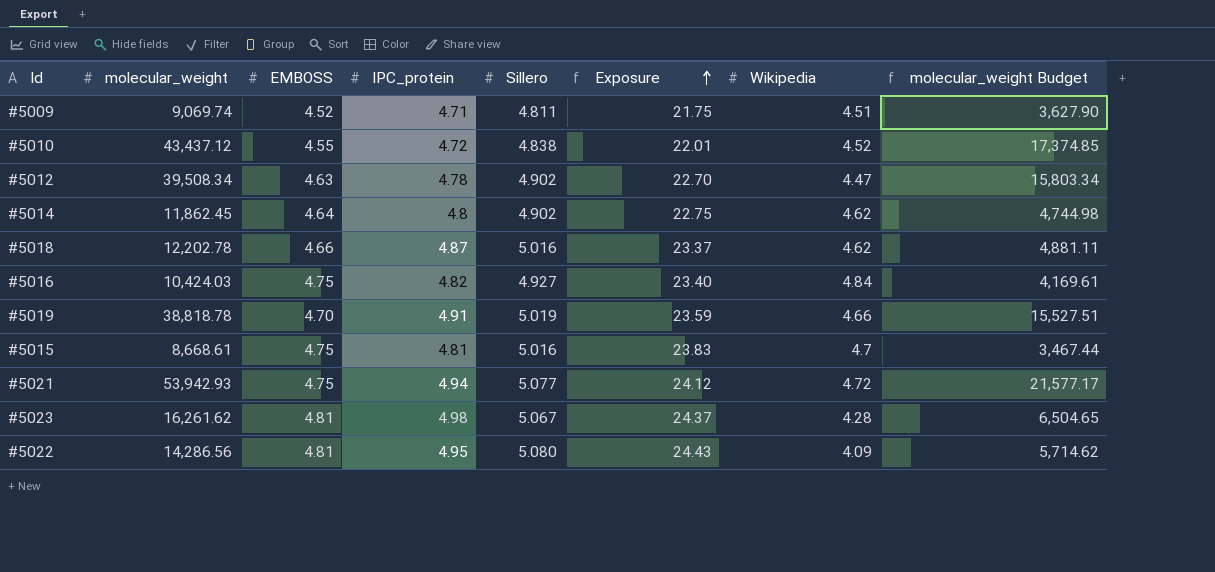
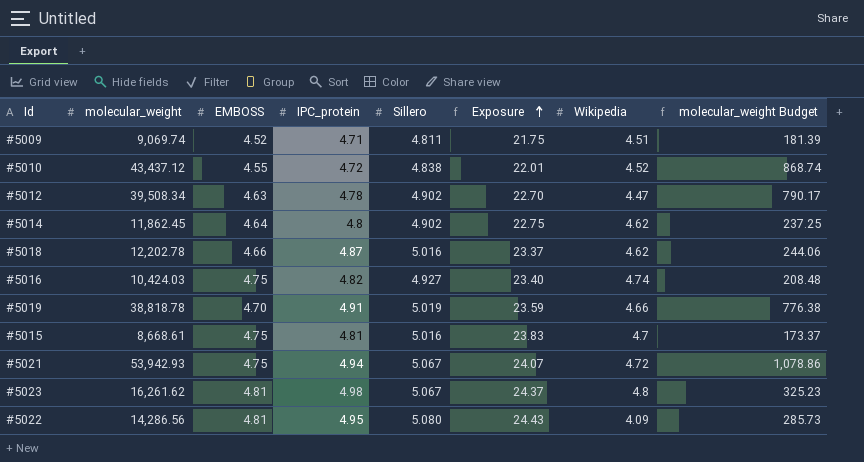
column molecular_weight Budget | formula: [molecular_weight] * 0.4 -> [molecular_weight] * 0.02
#5016 | Wikipedia: 4.84 -> 4.74
#5021 | Sillero: 5.077 -> 5.067
#5021 | Exposure: 24.12 -> 24.07
#5023 | Wikipedia: 4.28 -> 4.8

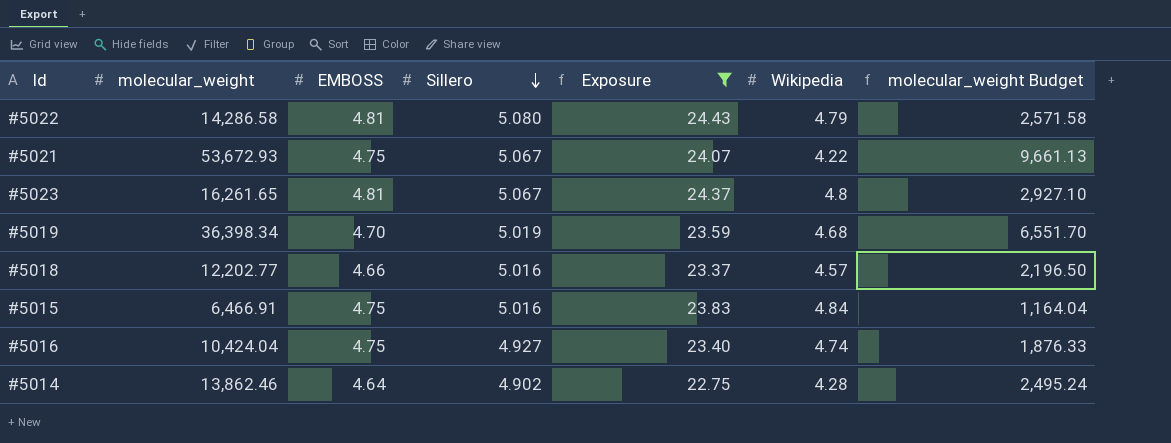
filter: none -> Exposure >= 22.75
row order: Exposure ascending -> Sillero descending
column IPC_protein | position: 4 -> none
column molecular_weight Budget | formula: [molecular_weight] * 0.02 -> [molecular_weight] * 0.18
#5022 | molecular_weight: 14,286.56 -> 14,286.58
#5022 | Wikipedia: 4.09 -> 4.79
#5021 | molecular_weight: 53,942.93 -> 53,672.93
#5021 | Wikipedia: 4.72 -> 4.22
#5023 | molecular_weight: 16,261.62 -> 16,261.65
#5019 | molecular_weight: 38,818.78 -> 36,398.34
#5019 | Wikipedia: 4.66 -> 4.68
#5018 | molecular_weight: 12,202.78 -> 12,202.77
#5018 | Wikipedia: 4.62 -> 4.57
#5015 | molecular_weight: 8,668.61 -> 6,466.91
#5015 | Wikipedia: 4.7 -> 4.84
#5016 | molecular_weight: 10,424.03 -> 10,424.04
#5014 | molecular_weight: 11,862.45 -> 13,862.46
#5014 | Wikipedia: 4.62 -> 4.28

